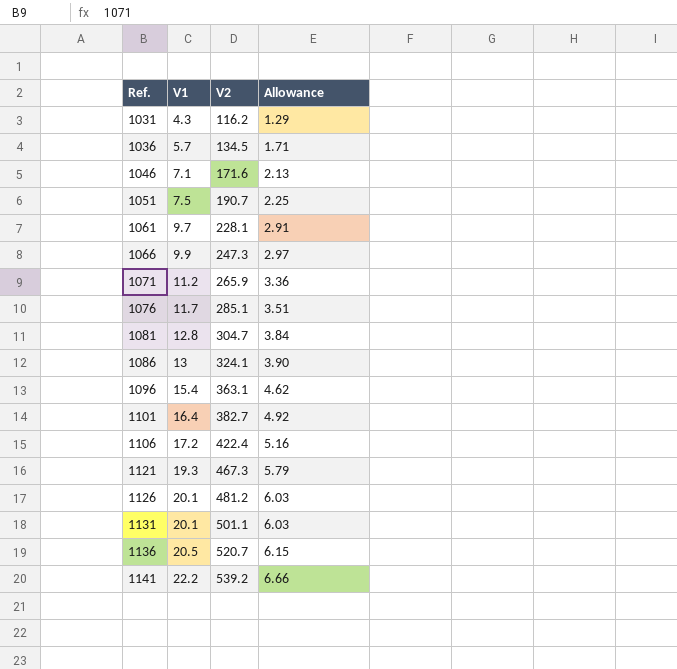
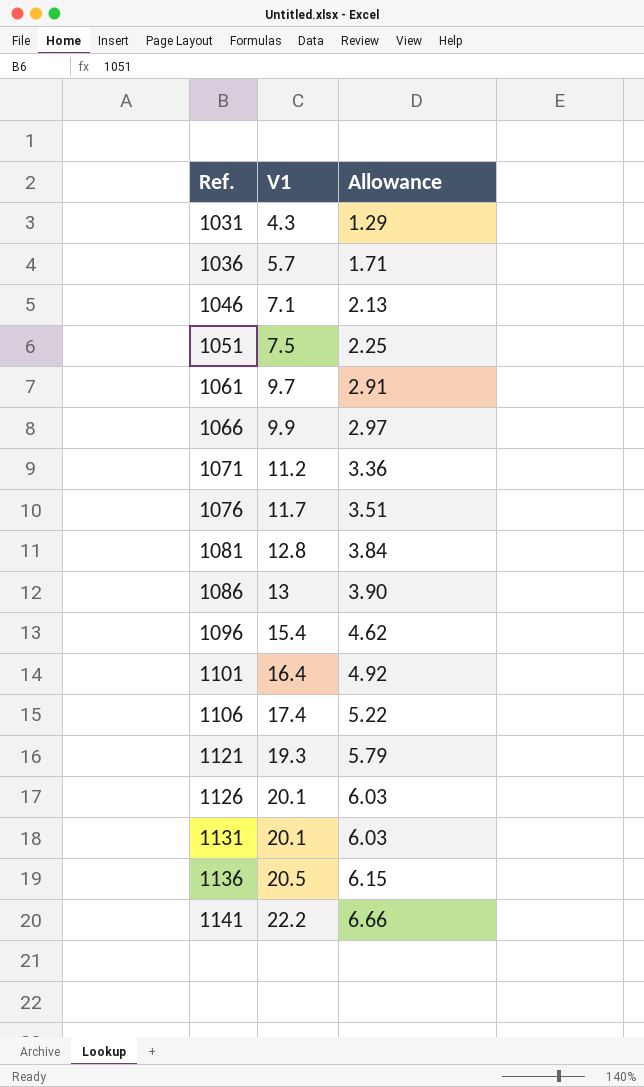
column V2 | position: 3 -> none
1106 | V1: 17.2 -> 17.4
1106 | Allowance: 5.16 -> 5.22

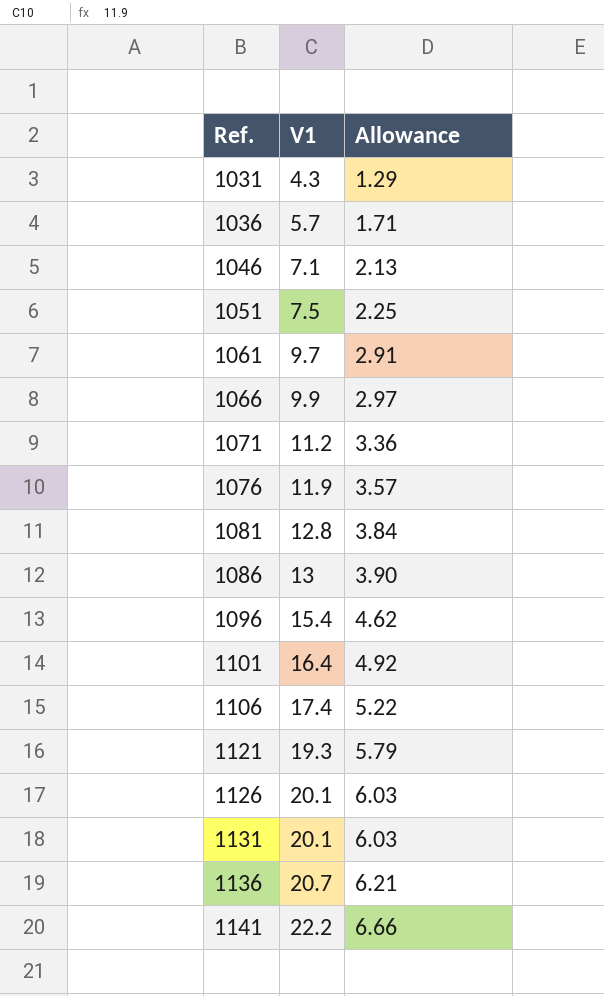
1076 | V1: 11.7 -> 11.9
1076 | Allowance: 3.51 -> 3.57
1136 | V1: 20.5 -> 20.7
1136 | Allowance: 6.15 -> 6.21

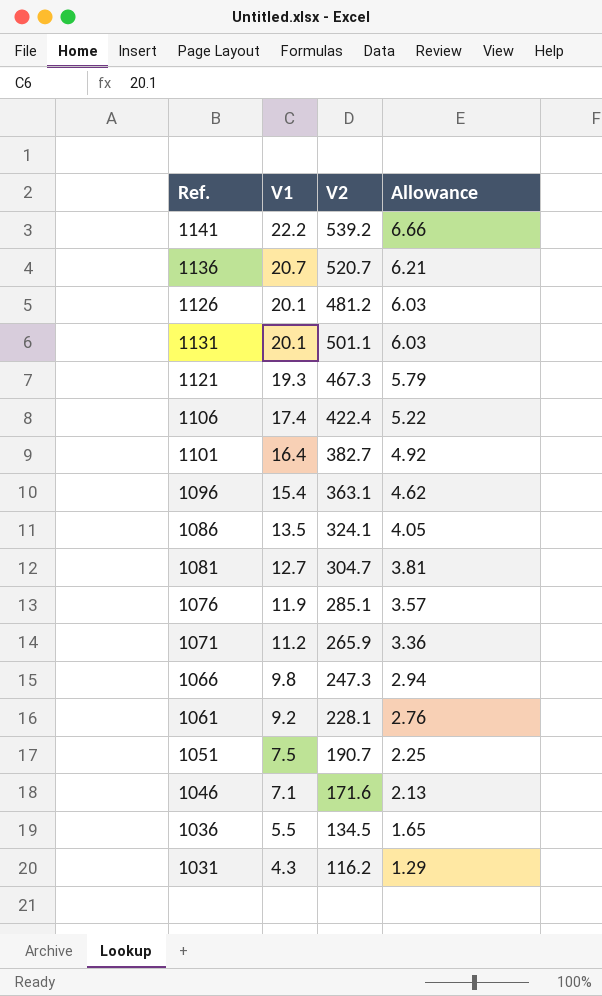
row order: Ref. ascending -> V1 descending
column V2 | position: none -> 3
1086 | V1: 13 -> 13.5
1086 | Allowance: 3.90 -> 4.05
1081 | V1: 12.8 -> 12.7
1081 | Allowance: 3.84 -> 3.81
1066 | V1: 9.9 -> 9.8
1066 | Allowance: 2.97 -> 2.94
1061 | V1: 9.7 -> 9.2
1061 | Allowance: 2.91 -> 2.76
1036 | V1: 5.7 -> 5.5
1036 | Allowance: 1.71 -> 1.65

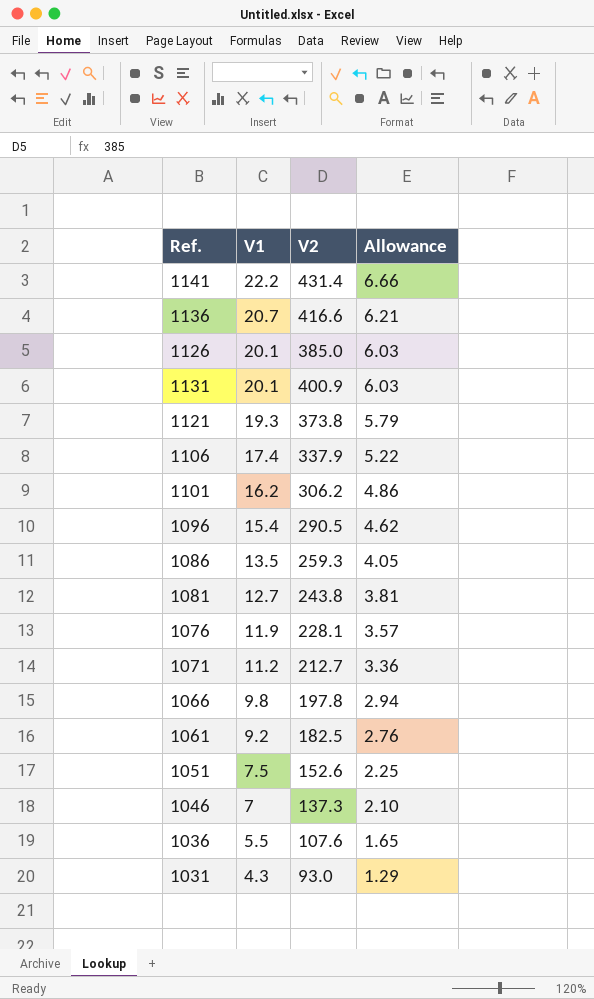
1141 | V2: 539.2 -> 431.4
1136 | V2: 520.7 -> 416.6
1126 | V2: 481.2 -> 385.0
1131 | V2: 501.1 -> 400.9
1121 | V2: 467.3 -> 373.8
1106 | V2: 422.4 -> 337.9
1101 | V1: 16.4 -> 16.2
1101 | V2: 382.7 -> 306.2
1101 | Allowance: 4.92 -> 4.86
1096 | V2: 363.1 -> 290.5
1086 | V2: 324.1 -> 259.3
1081 | V2: 304.7 -> 243.8
1076 | V2: 285.1 -> 228.1
1071 | V2: 265.9 -> 212.7
1066 | V2: 247.3 -> 197.8
1061 | V2: 228.1 -> 182.5
1051 | V2: 190.7 -> 152.6
1046 | V1: 7.1 -> 7
1046 | V2: 171.6 -> 137.3
1046 | Allowance: 2.13 -> 2.10
1036 | V2: 134.5 -> 107.6
1031 | V2: 116.2 -> 93.0

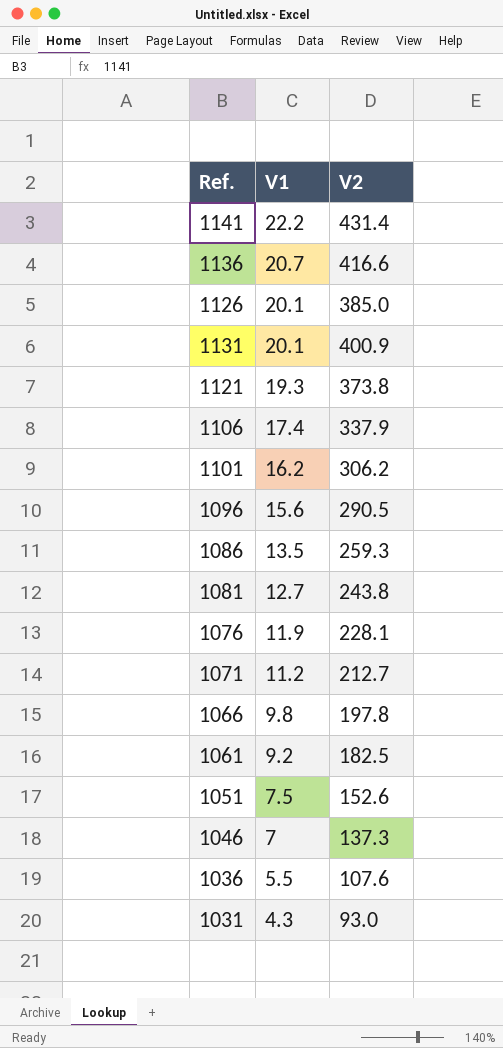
column Allowance | formula: [V1] * 0.3 -> none
1096 | V1: 15.4 -> 15.6

